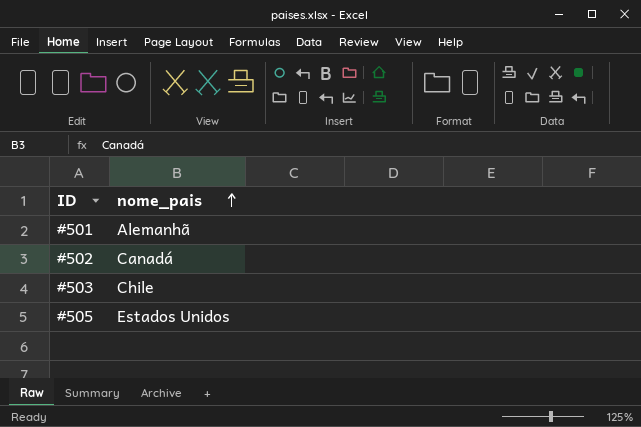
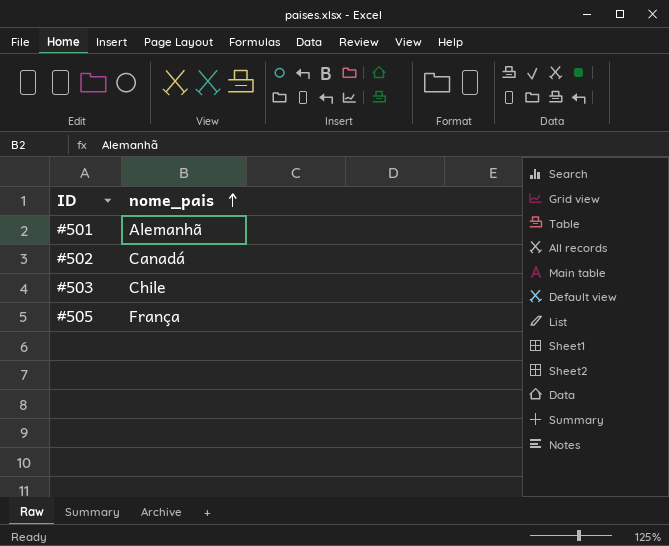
#505 | nome_pais: Estados Unidos -> França

